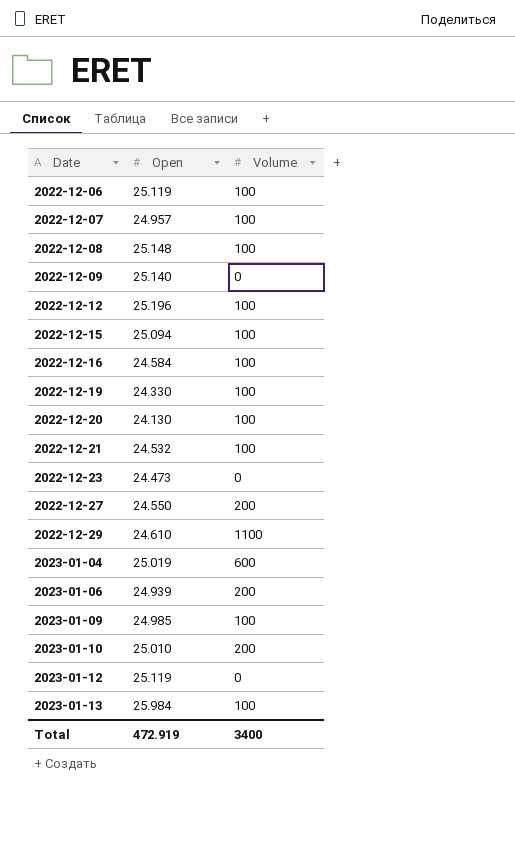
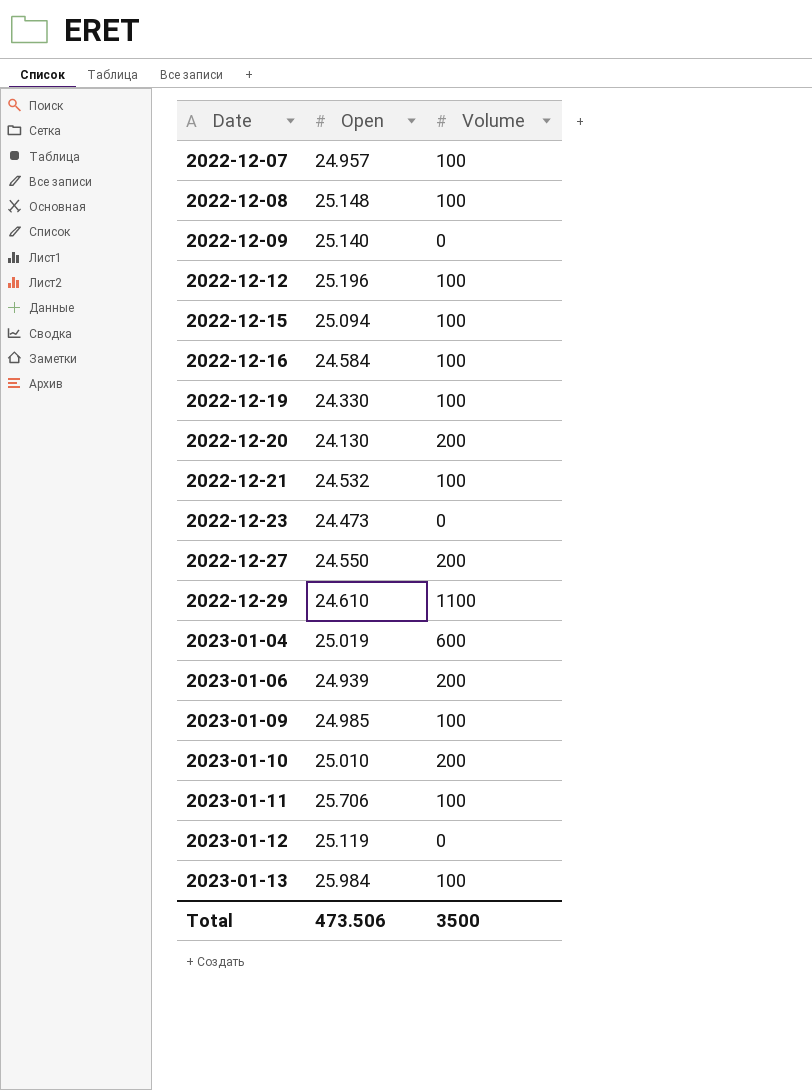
row 2022-12-06: 25.119 | 100 -> none
2022-12-20 | Volume: 100 -> 200
row 2023-01-11: none -> 25.706 | 100
Total | Open: 472.919 -> 473.506
Total | Volume: 3400 -> 3500

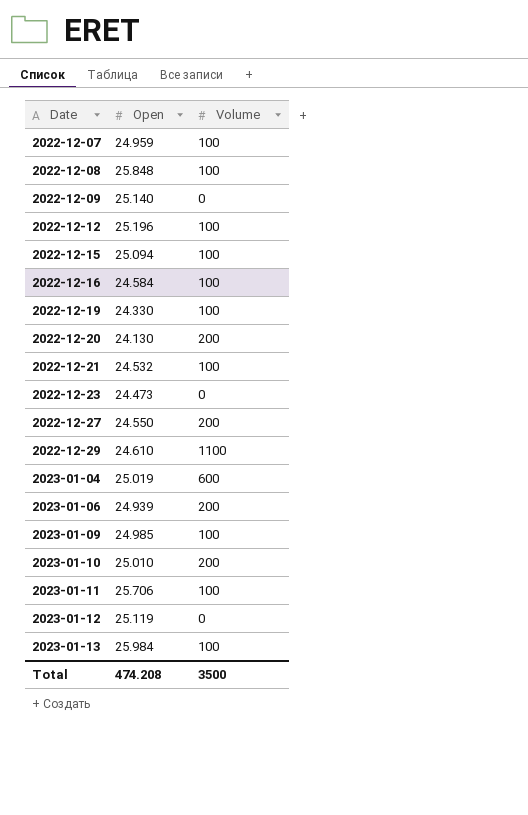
2022-12-07 | Open: 24.957 -> 24.959
2022-12-08 | Open: 25.148 -> 25.848
Total | Open: 473.506 -> 474.208

